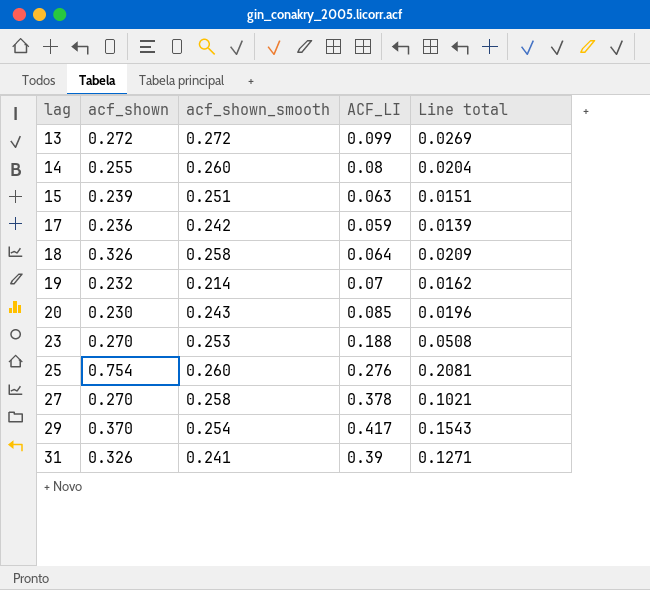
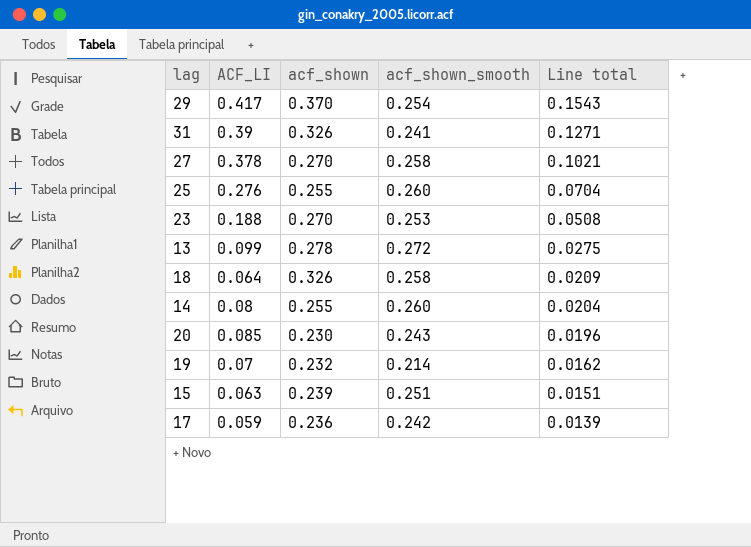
row order: lag ascending -> Line total descending
column ACF_LI | position: 4 -> 2
25 | acf_shown: 0.754 -> 0.255
25 | Line total: 0.2081 -> 0.0704
13 | acf_shown: 0.272 -> 0.278
13 | Line total: 0.0269 -> 0.0275

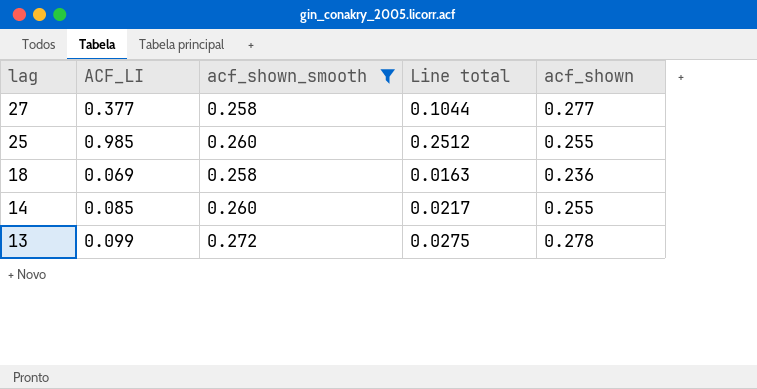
filter: none -> acf_shown_smooth >= 0.258
row order: Line total descending -> lag descending
column acf_shown | position: 3 -> 5
27 | ACF_LI: 0.378 -> 0.377
27 | Line total: 0.1021 -> 0.1044
27 | acf_shown: 0.270 -> 0.277
25 | ACF_LI: 0.276 -> 0.985
25 | Line total: 0.0704 -> 0.2512
18 | ACF_LI: 0.064 -> 0.069
18 | Line total: 0.0209 -> 0.0163
18 | acf_shown: 0.326 -> 0.236
14 | ACF_LI: 0.08 -> 0.085
14 | Line total: 0.0204 -> 0.0217

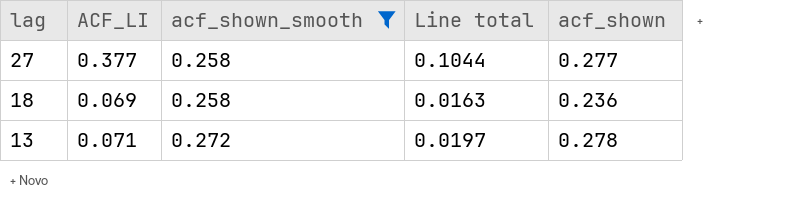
row 25: 0.985 | 0.260 | 0.2512 | 0.255 -> none
row 14: 0.085 | 0.260 | 0.0217 | 0.255 -> none
13 | ACF_LI: 0.099 -> 0.071
13 | Line total: 0.0275 -> 0.0197

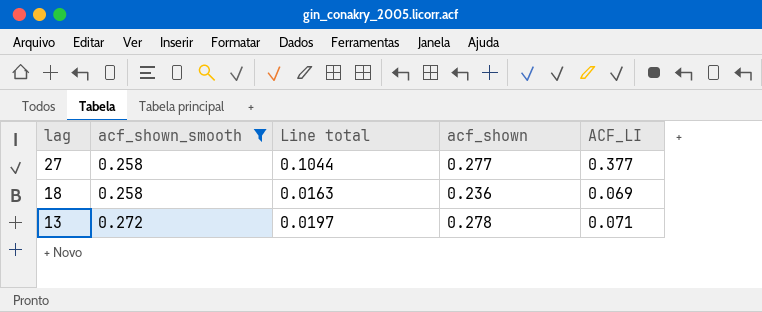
column ACF_LI | position: 2 -> 5

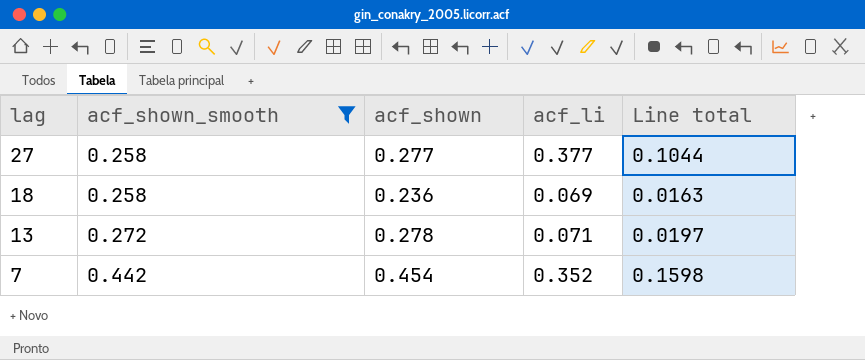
column name: ACF_LI -> acf_li
column Line total | position: 3 -> 5
row 7: none -> 0.442 | 0.454 | 0.352 | 0.1598

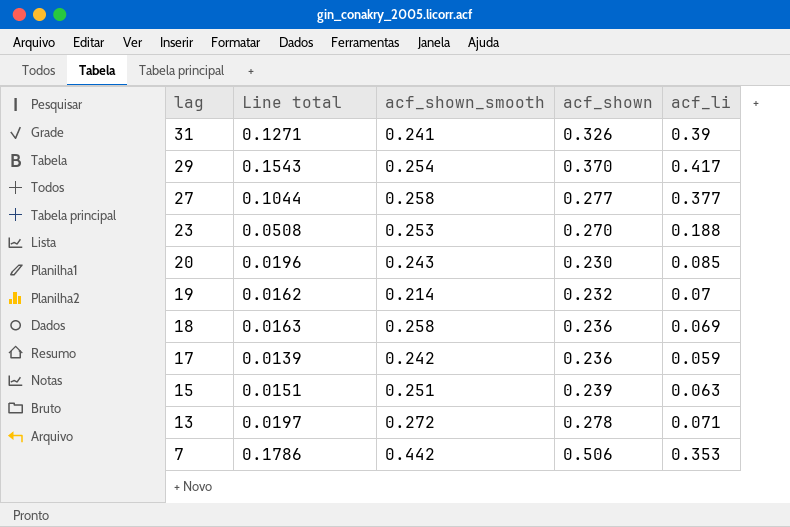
filter: acf_shown_smooth >= 0.258 -> none
column Line total | position: 5 -> 2
7 | Line total: 0.1598 -> 0.1786
7 | acf_shown: 0.454 -> 0.506
7 | acf_li: 0.352 -> 0.353

